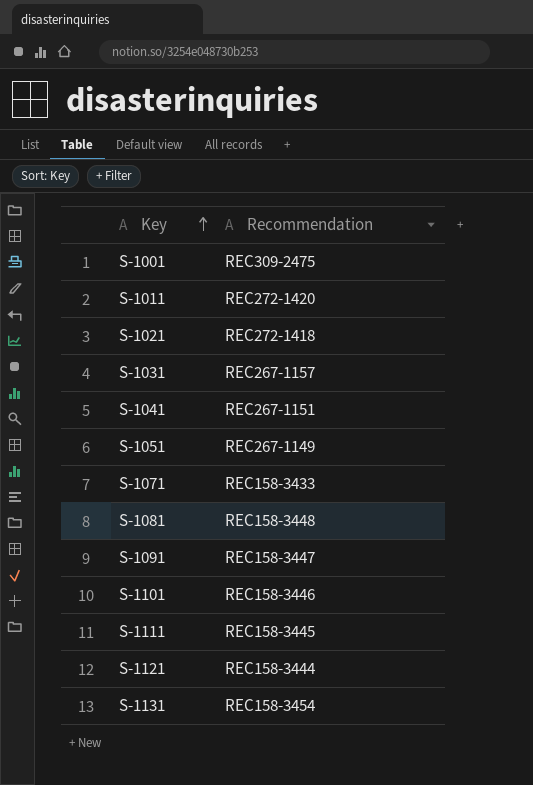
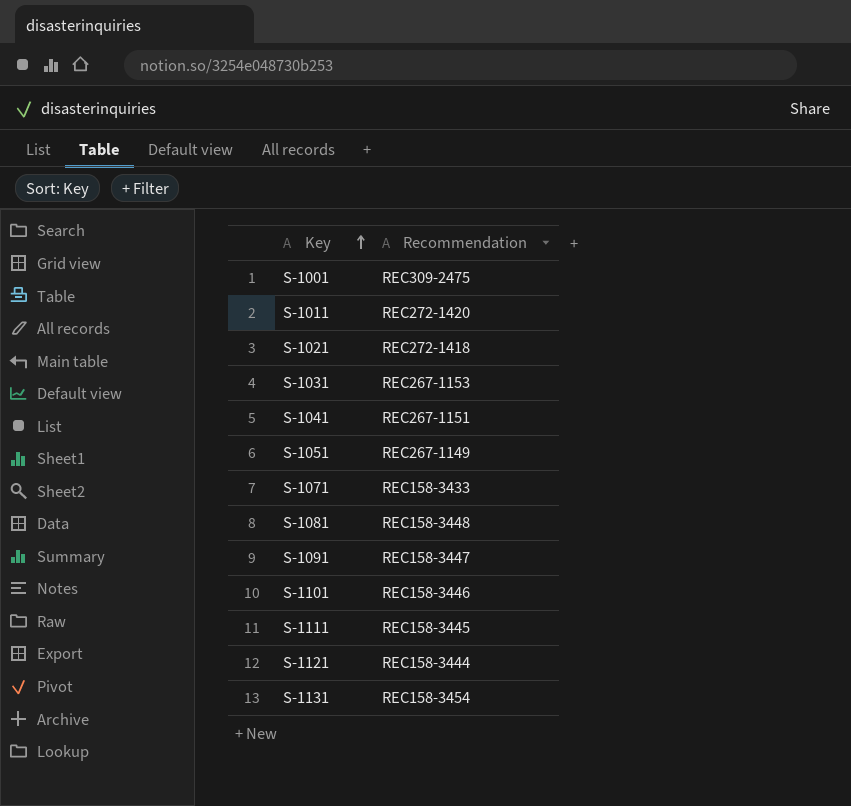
S-1031 | Recommendation: REC267-1157 -> REC267-1153

